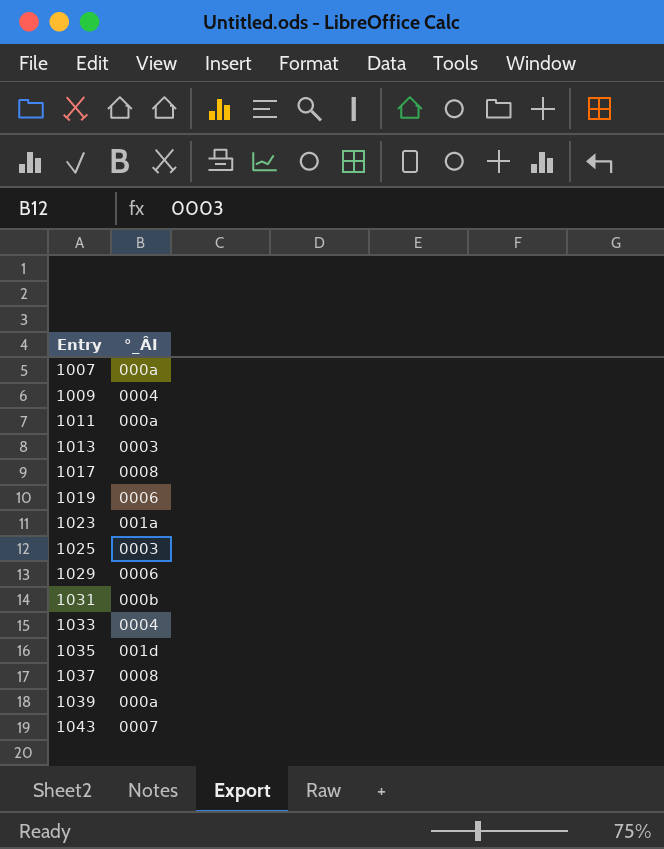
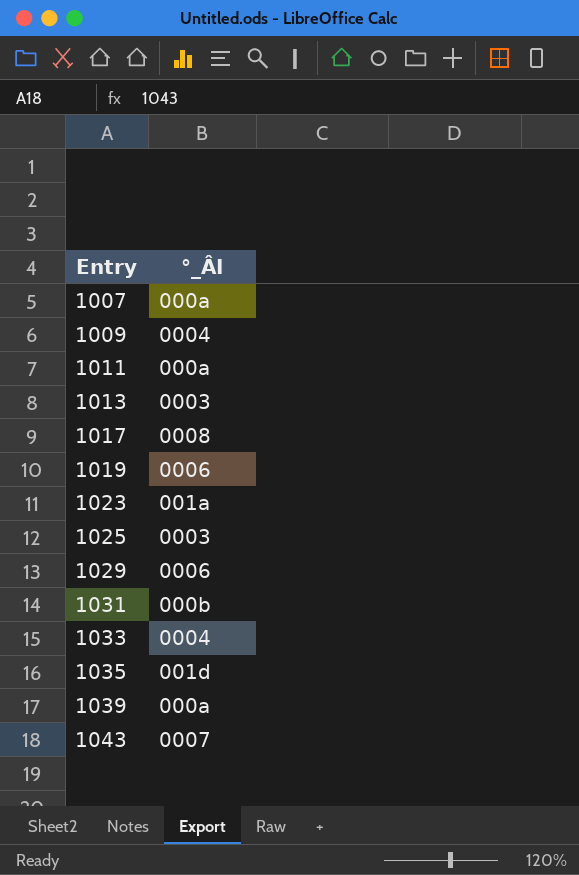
row 1037: 0008 -> none

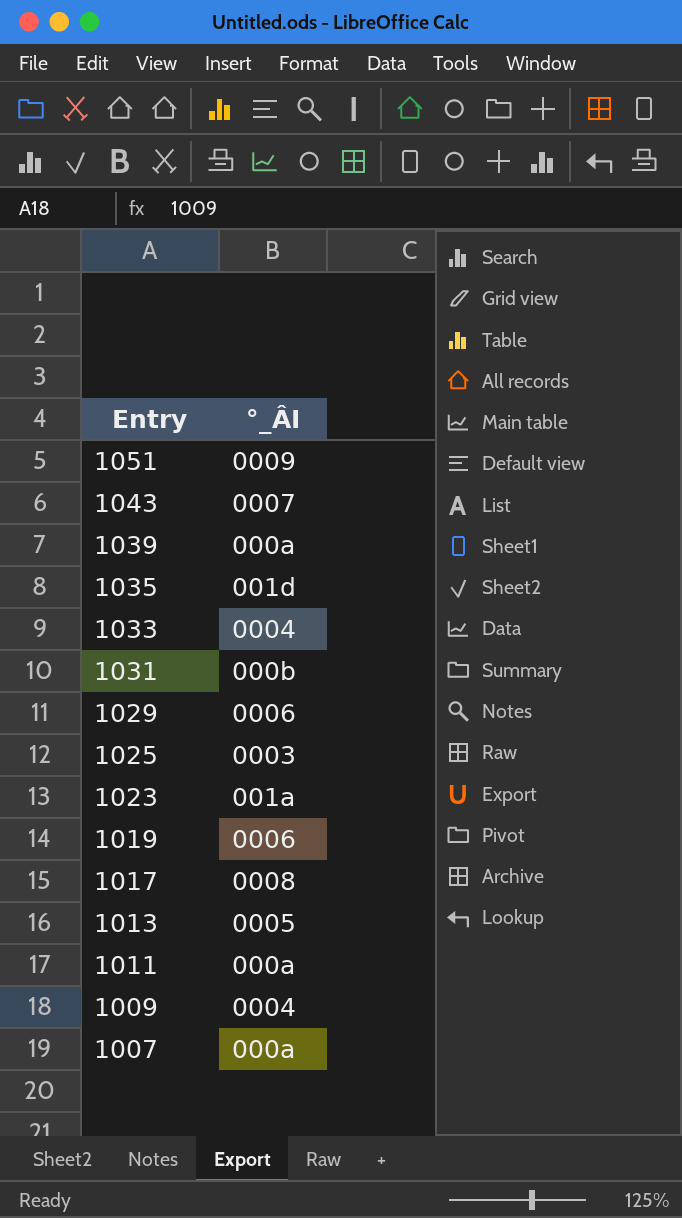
row order: Entry ascending -> Entry descending
row 1051: none -> 0009
1013 | °_ÂI: 0003 -> 0005

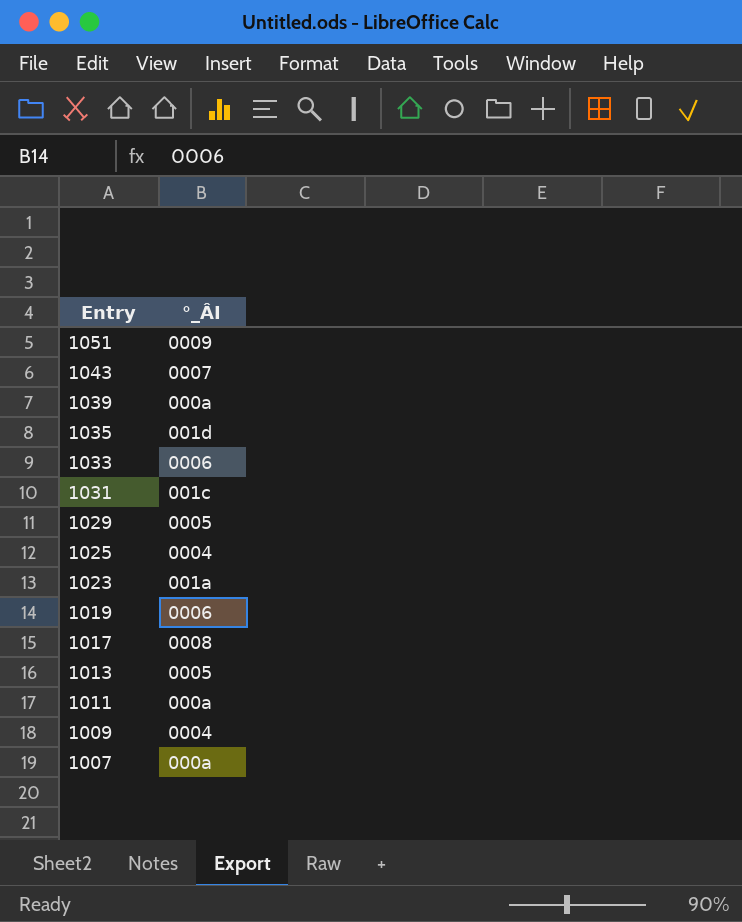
1033 | °_ÂI: 0004 -> 0006
1031 | °_ÂI: 000b -> 001c
1029 | °_ÂI: 0006 -> 0005
1025 | °_ÂI: 0003 -> 0004

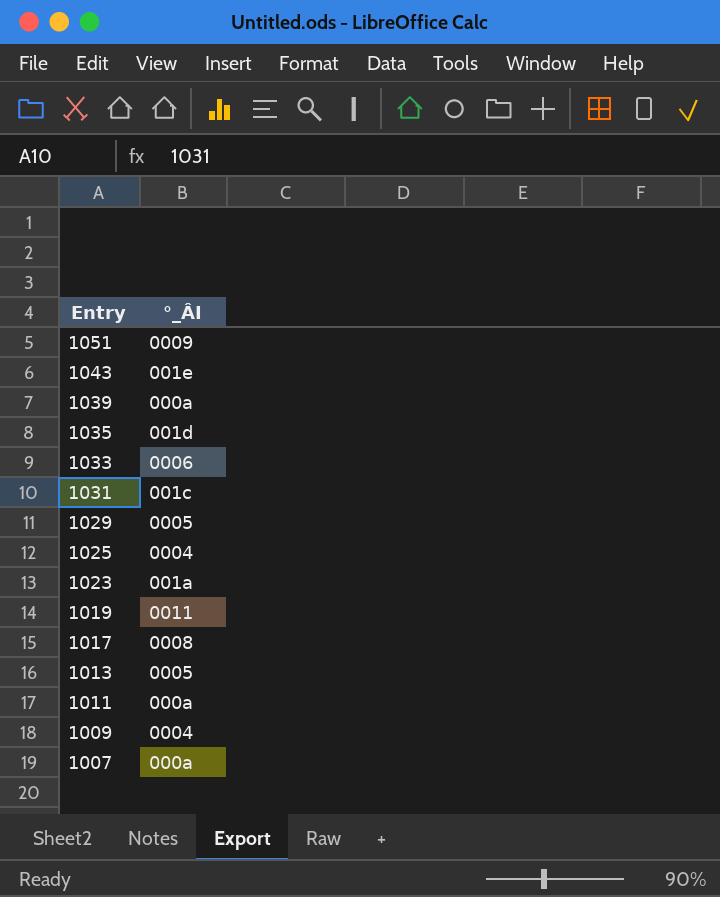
1043 | °_ÂI: 0007 -> 001e
1019 | °_ÂI: 0006 -> 0011

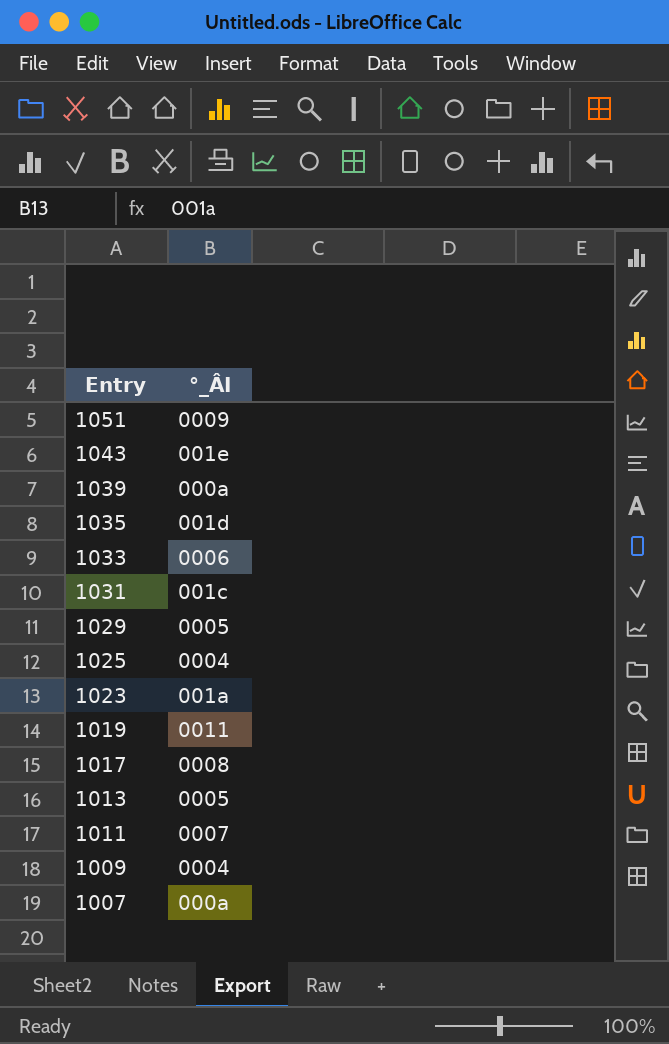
1011 | °_ÂI: 000a -> 0007

